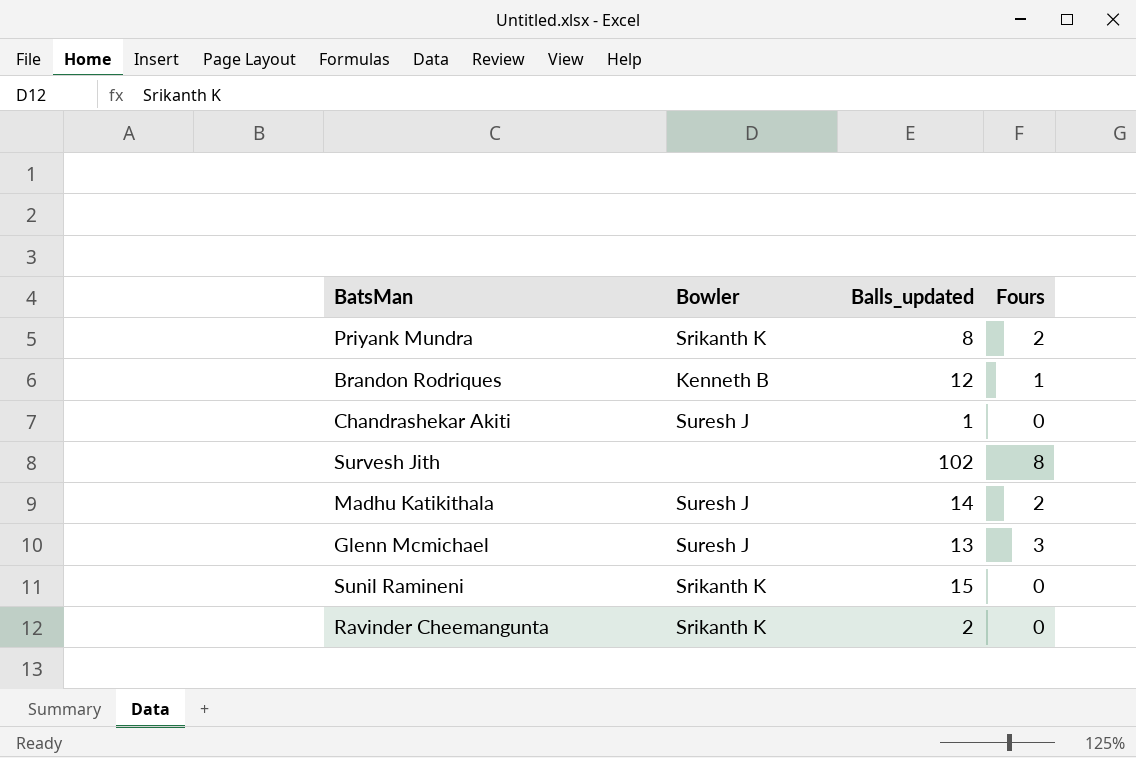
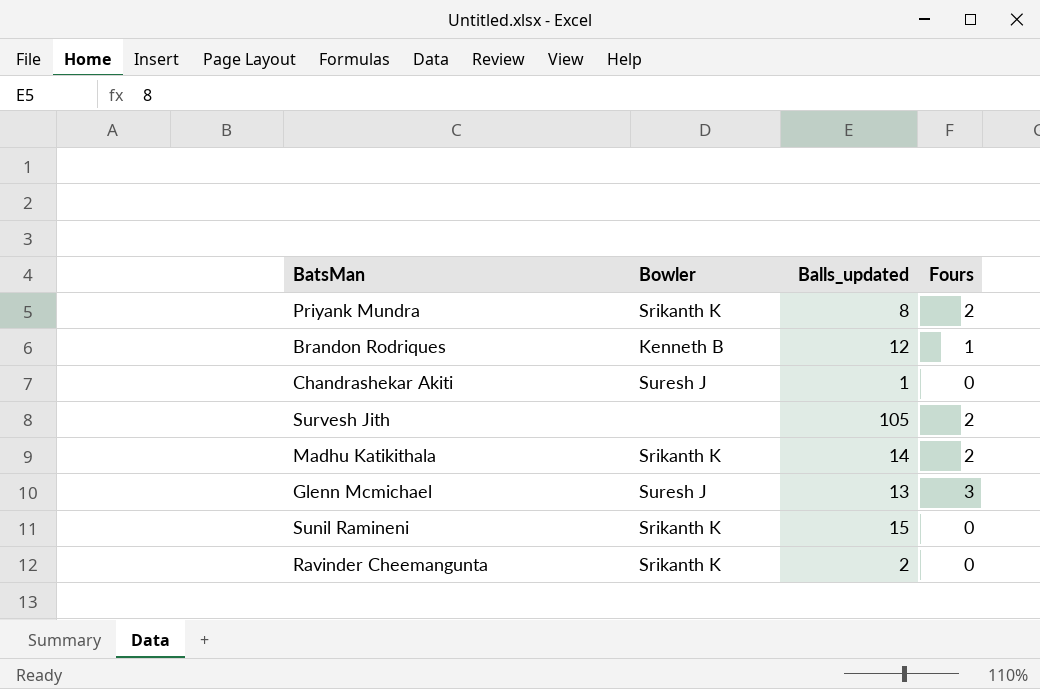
Survesh Jith | Balls_updated: 102 -> 105
Survesh Jith | Fours: 8 -> 2
Madhu Katikithala | Bowler: Suresh J -> Srikanth K

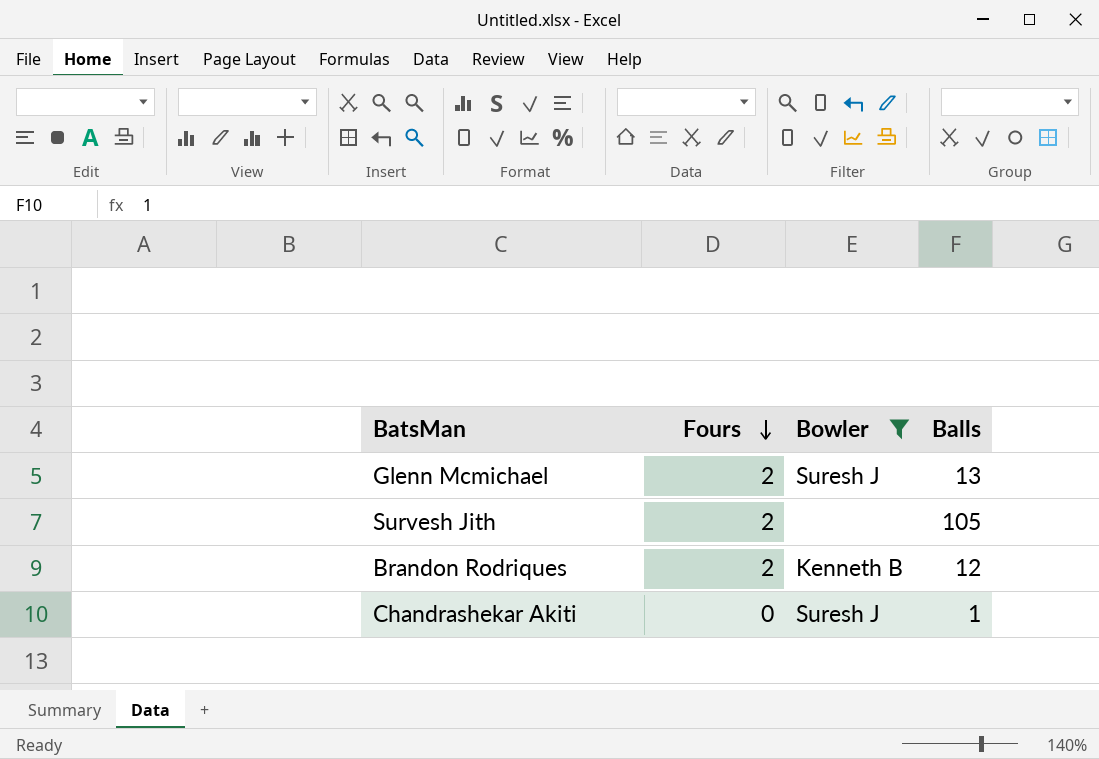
filter: none -> Bowler != Srikanth K
row order: none -> Fours descending
column Fours | position: 4 -> 2
column name: Balls_updated -> Balls
Glenn Mcmichael | Fours: 3 -> 2
Brandon Rodriques | Fours: 1 -> 2

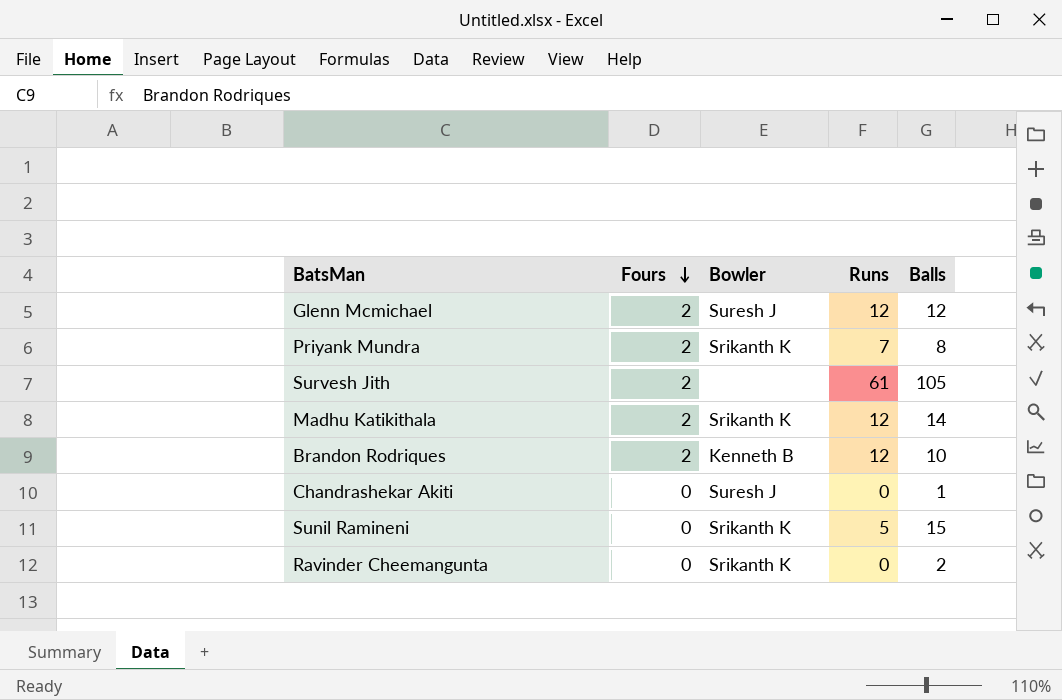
filter: Bowler != Srikanth K -> none
column Runs | position: none -> 4
Glenn Mcmichael | Balls: 13 -> 12
Brandon Rodriques | Balls: 12 -> 10

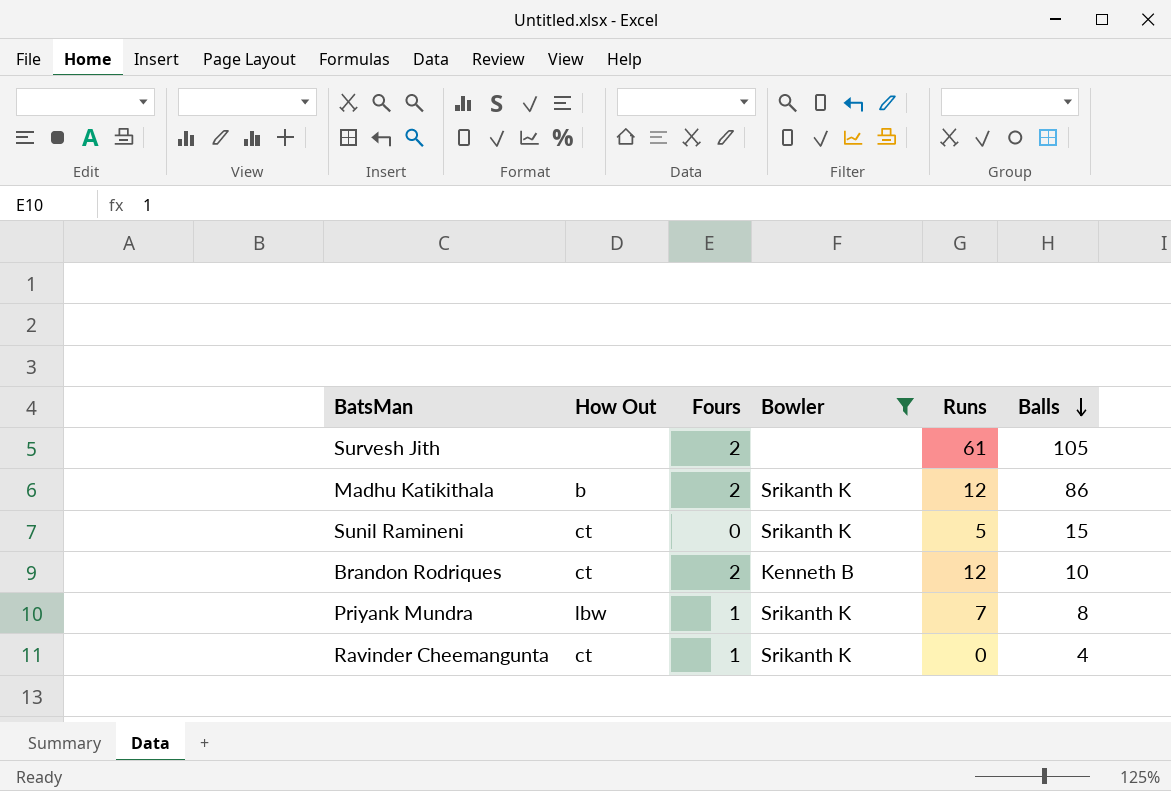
filter: none -> Bowler != Suresh J
row order: Fours descending -> Balls descending
column How Out | position: none -> 2
Madhu Katikithala | Balls: 14 -> 86
Priyank Mundra | Fours: 2 -> 1
Ravinder Cheemangunta | Fours: 0 -> 1
Ravinder Cheemangunta | Balls: 2 -> 4

